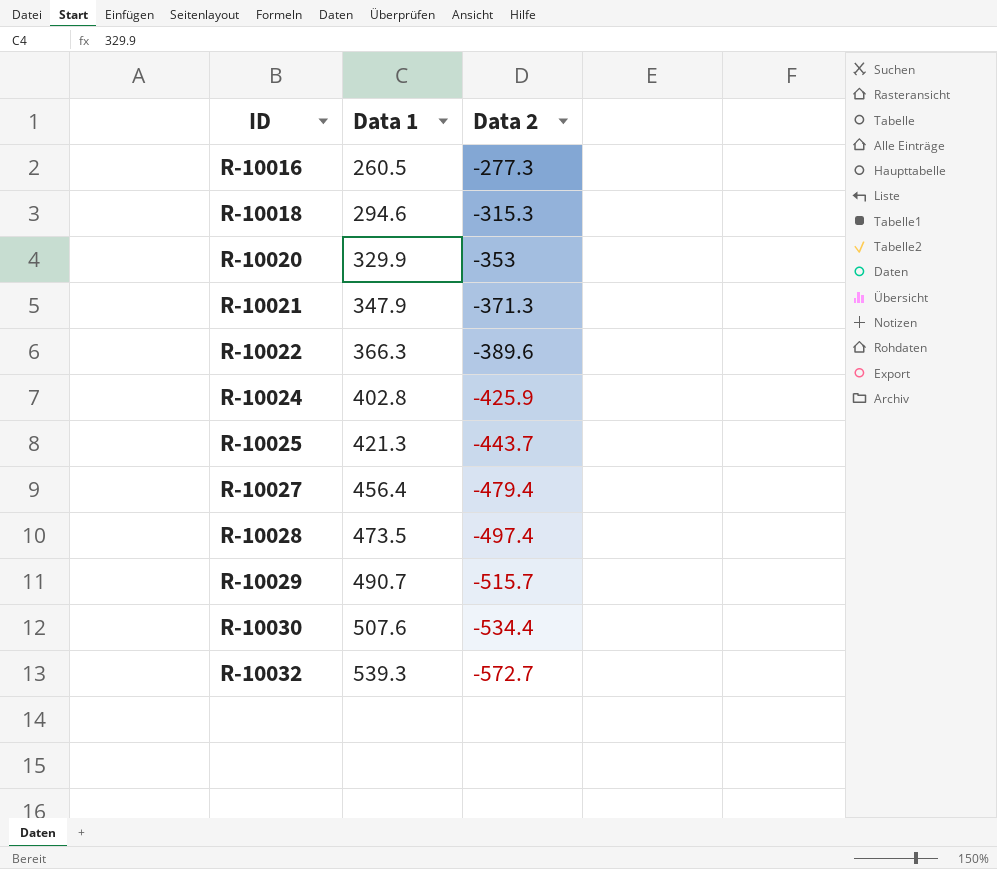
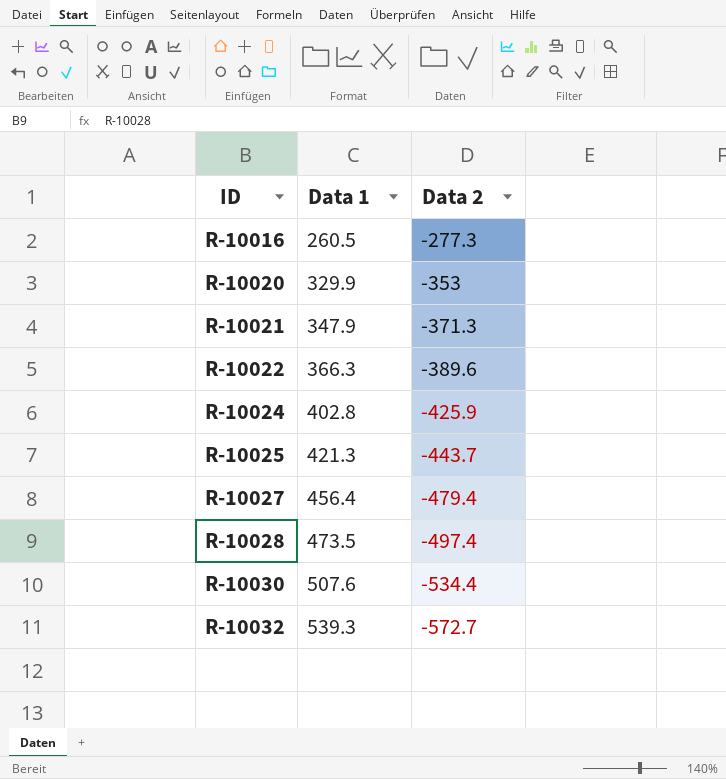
row R-10018: 294.6 | -315.3 -> none
row R-10029: 490.7 | -515.7 -> none

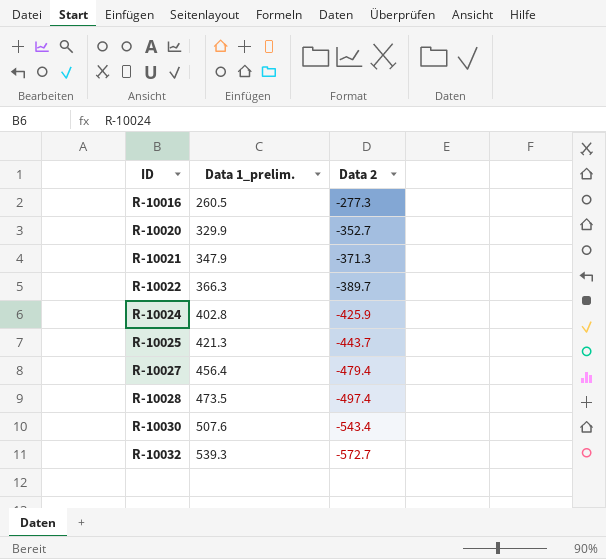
column name: Data 1 -> Data 1_prelim.
R-10020 | Data 2: -353 -> -352.7
R-10022 | Data 2: -389.6 -> -389.7
R-10030 | Data 2: -534.4 -> -543.4

